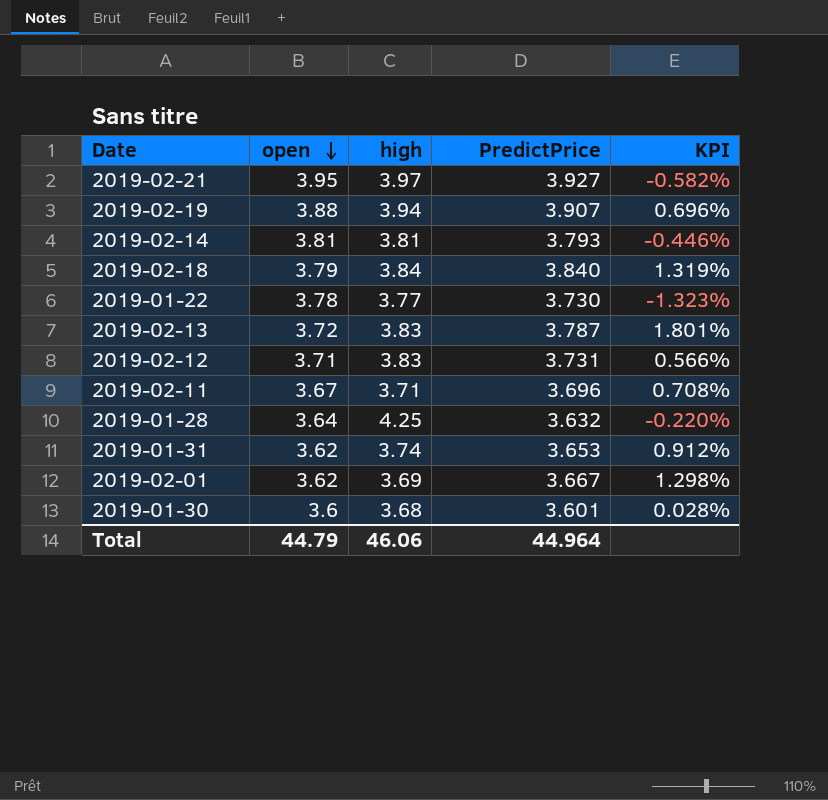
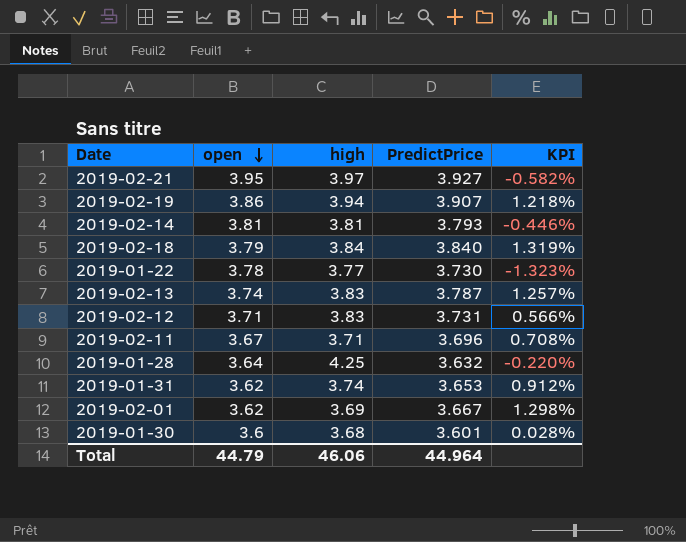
2019-02-19 | open: 3.88 -> 3.86
2019-02-19 | KPI: 0.696% -> 1.218%
2019-02-13 | open: 3.72 -> 3.74
2019-02-13 | KPI: 1.801% -> 1.257%

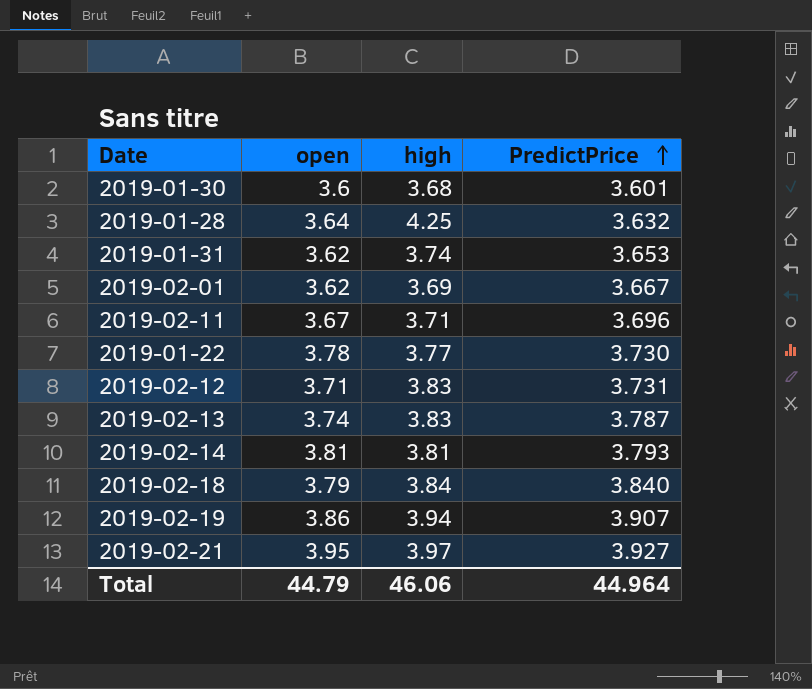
row order: open descending -> PredictPrice ascending
column KPI | formula: ([PredictPrice] - [open]) / [open] -> none

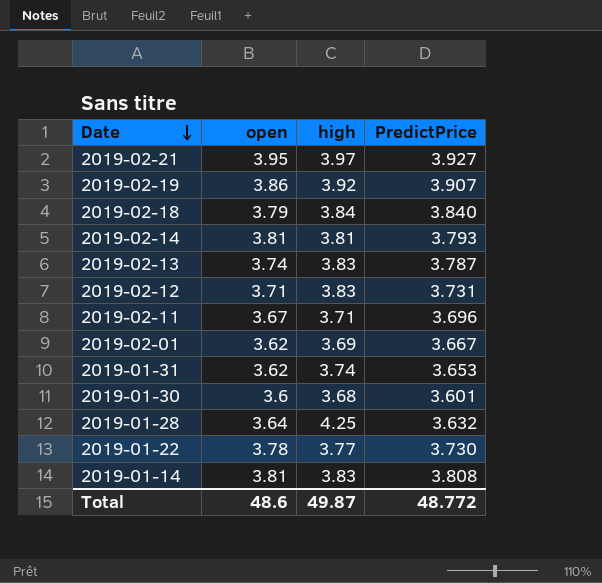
row order: PredictPrice ascending -> Date descending
2019-02-19 | high: 3.94 -> 3.92
row 2019-01-14: none -> 3.81 | 3.83 | 3.808
Total | open: 44.79 -> 48.6
Total | high: 46.06 -> 49.87
Total | PredictPrice: 44.964 -> 48.772

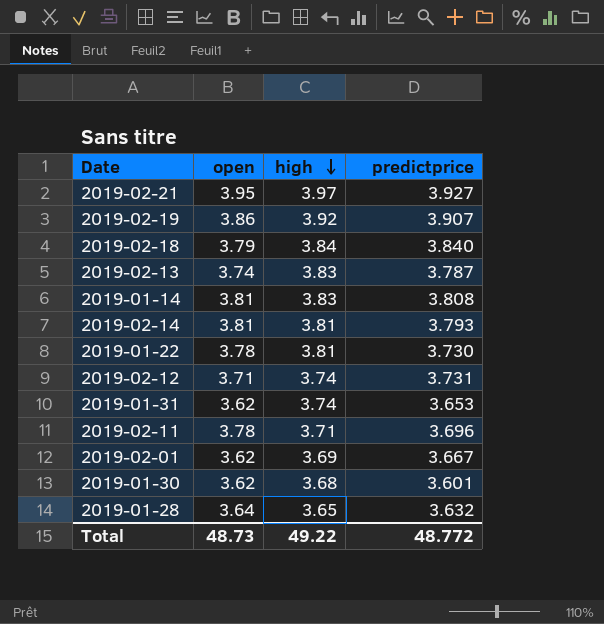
row order: Date descending -> high descending
column name: PredictPrice -> predictprice
2019-01-22 | high: 3.77 -> 3.81
2019-02-12 | high: 3.83 -> 3.74
2019-02-11 | open: 3.67 -> 3.78
2019-01-30 | open: 3.6 -> 3.62
2019-01-28 | high: 4.25 -> 3.65
Total | open: 48.6 -> 48.73
Total | high: 49.87 -> 49.22

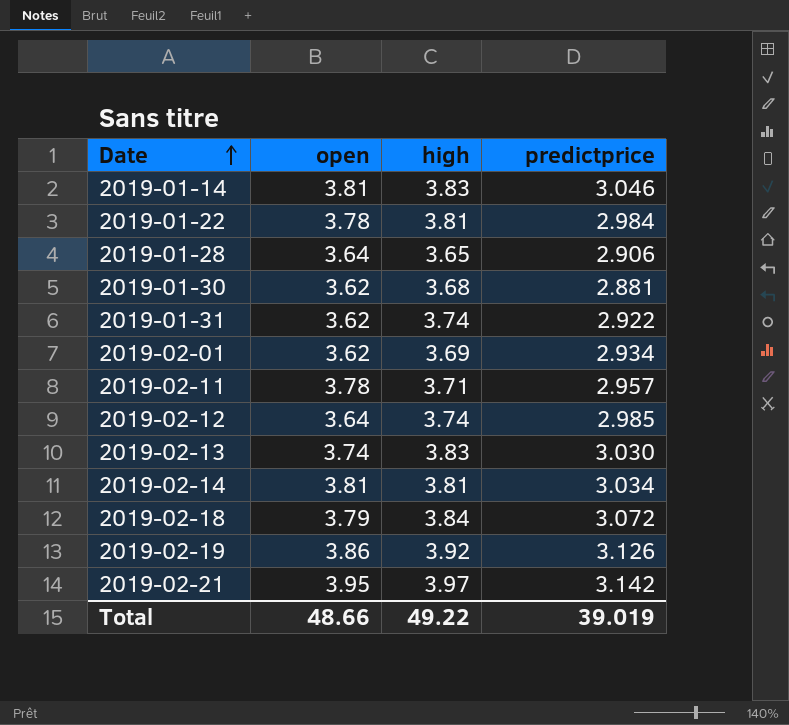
row order: high descending -> Date ascending
2019-01-14 | predictprice: 3.808 -> 3.046
2019-01-22 | predictprice: 3.730 -> 2.984
2019-01-28 | predictprice: 3.632 -> 2.906
2019-01-30 | predictprice: 3.601 -> 2.881
2019-01-31 | predictprice: 3.653 -> 2.922
2019-02-01 | predictprice: 3.667 -> 2.934
2019-02-11 | predictprice: 3.696 -> 2.957
2019-02-12 | open: 3.71 -> 3.64
2019-02-12 | predictprice: 3.731 -> 2.985
2019-02-13 | predictprice: 3.787 -> 3.030
2019-02-14 | predictprice: 3.793 -> 3.034
2019-02-18 | predictprice: 3.840 -> 3.072
2019-02-19 | predictprice: 3.907 -> 3.126
2019-02-21 | predictprice: 3.927 -> 3.142
Total | open: 48.73 -> 48.66
Total | predictprice: 48.772 -> 39.019

